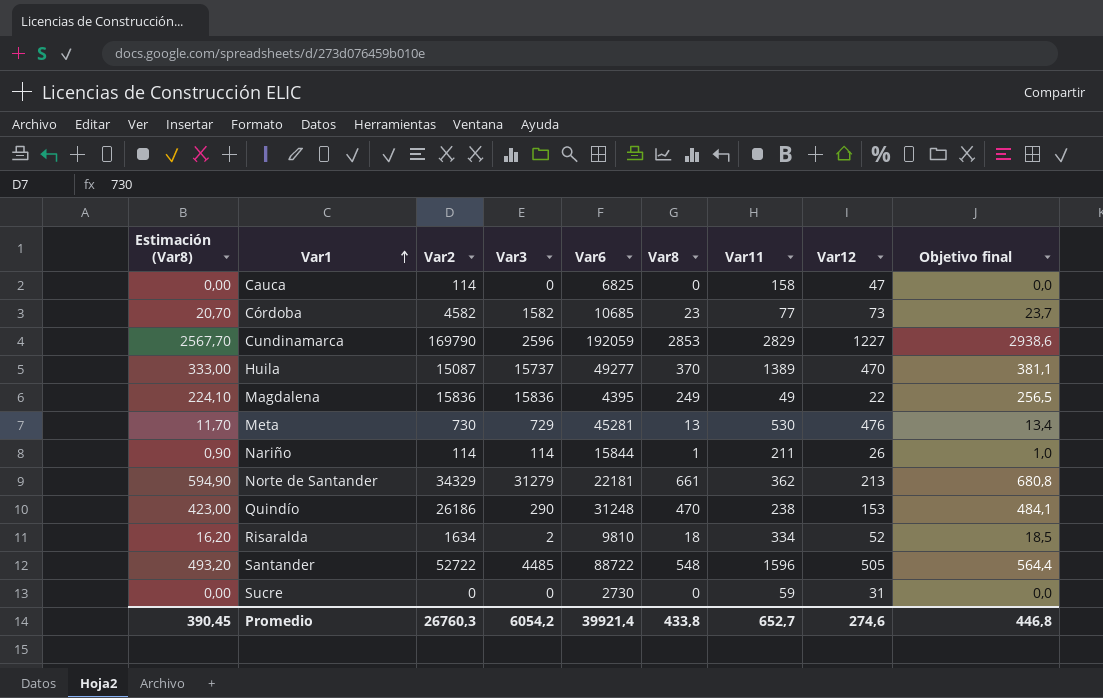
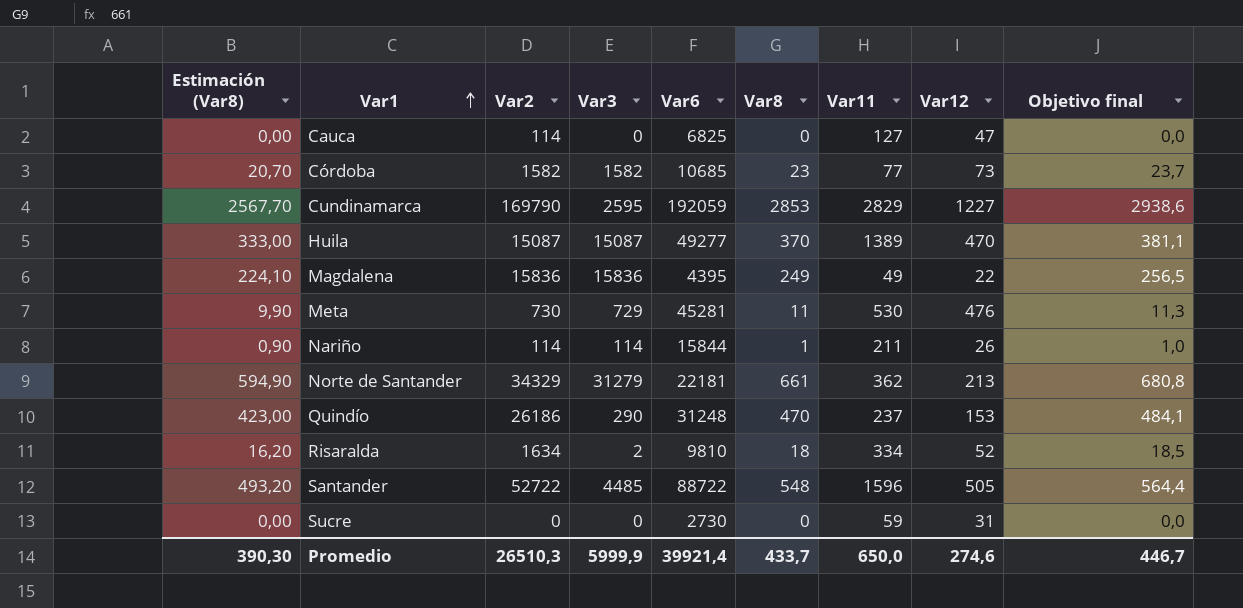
Cauca | Var11: 158 -> 127
Córdoba | Var2: 4582 -> 1582
Cundinamarca | Var3: 2596 -> 2595
Huila | Var3: 15737 -> 15087
Meta | Estimación (Var8): 11,70 -> 9,90
Meta | Var8: 13 -> 11
Meta | Objetivo final: 13,4 -> 11,3
Quindío | Var11: 238 -> 237
Promedio | Estimación (Var8): 390,45 -> 390,30
Promedio | Var2: 26760,3 -> 26510,3
Promedio | Var3: 6054,2 -> 5999,9
Promedio | Var8: 433,8 -> 433,7
Promedio | Var11: 652,7 -> 650,0
Promedio | Objetivo final: 446,8 -> 446,7

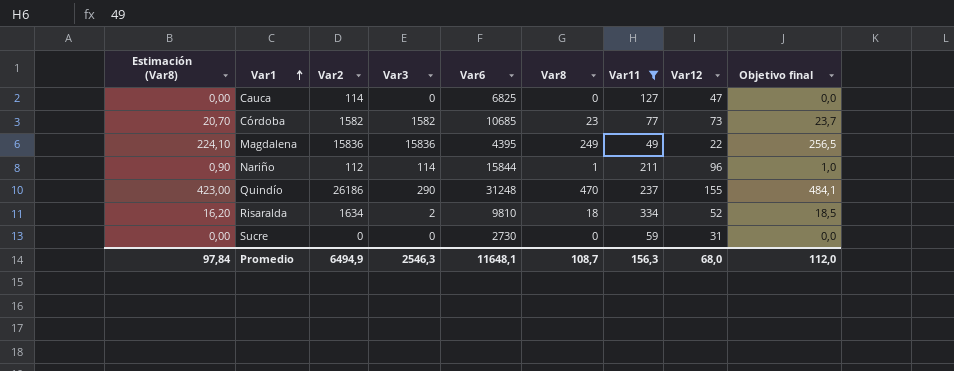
filter: none -> Var11 <= 334
Nariño | Var2: 114 -> 112
Nariño | Var12: 26 -> 96
Quindío | Var12: 153 -> 155
Promedio | Estimación (Var8): 390,30 -> 97,84
Promedio | Var2: 26510,3 -> 6494,9
Promedio | Var3: 5999,9 -> 2546,3
Promedio | Var6: 39921,4 -> 11648,1
Promedio | Var8: 433,7 -> 108,7
Promedio | Var11: 650,0 -> 156,3
Promedio | Var12: 274,6 -> 68,0
Promedio | Objetivo final: 446,7 -> 112,0

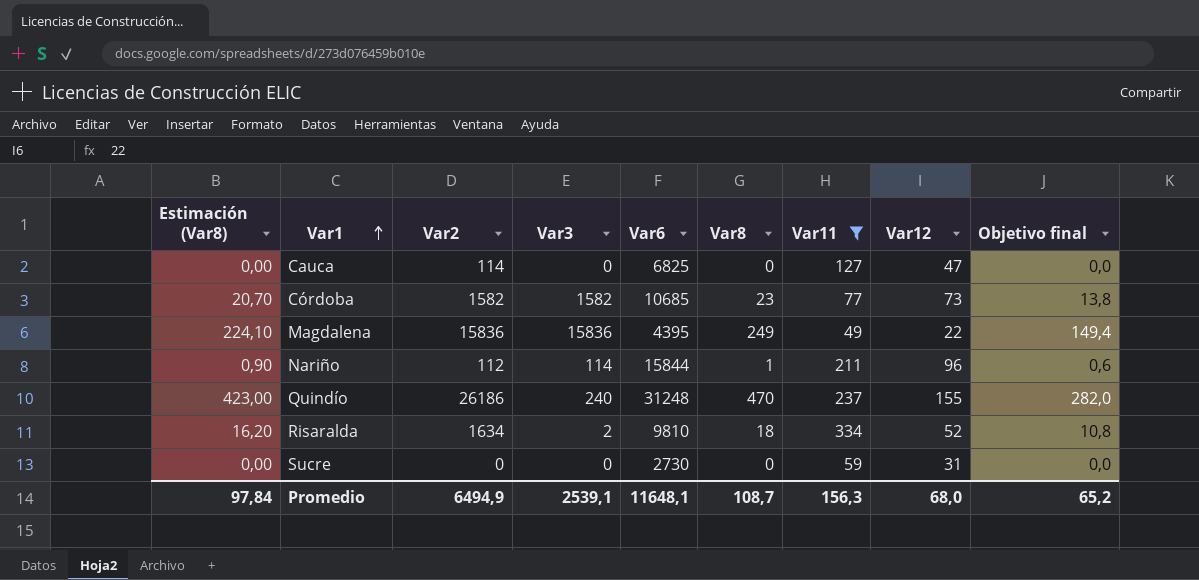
column Objetivo final | formula: [Var8] * 1,03 -> [Var8] * 0,6
Quindío | Var3: 290 -> 240
Promedio | Var3: 2546,3 -> 2539,1
Promedio | Objetivo final: 112,0 -> 65,2

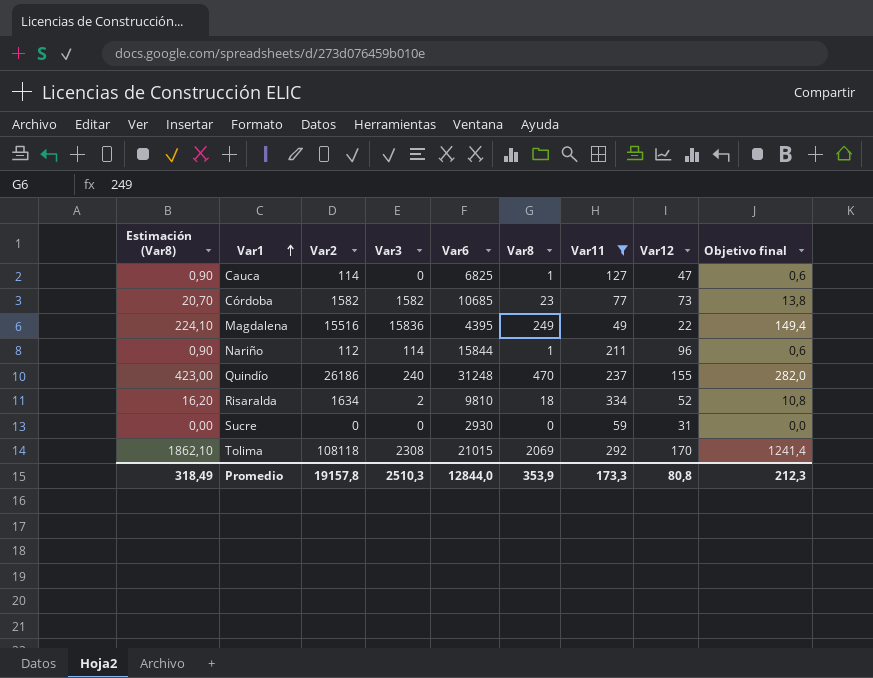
Cauca | Estimación (Var8): 0,00 -> 0,90
Cauca | Var8: 0 -> 1
Cauca | Objetivo final: 0,0 -> 0,6
Magdalena | Var2: 15836 -> 15516
Sucre | Var6: 2730 -> 2930
row Tolima: none -> 1862,10 | 108118 | 2308 | 21015 | 2069 | 292 | 170 | 1241,4
Promedio | Estimación (Var8): 97,84 -> 318,49
Promedio | Var2: 6494,9 -> 19157,8
Promedio | Var3: 2539,1 -> 2510,3
Promedio | Var6: 11648,1 -> 12844,0
Promedio | Var8: 108,7 -> 353,9
Promedio | Var11: 156,3 -> 173,3
Promedio | Var12: 68,0 -> 80,8
Promedio | Objetivo final: 65,2 -> 212,3

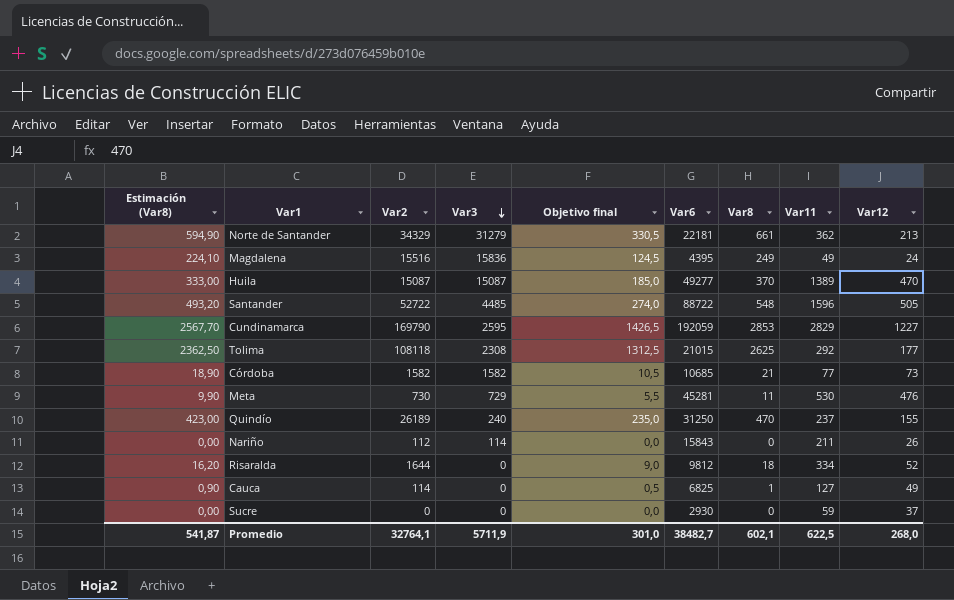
filter: Var11 <= 334 -> none
row order: Var1 ascending -> Var3 descending
column Objetivo final | formula: [Var8] * 0,6 -> [Var8] * 0,5
column Objetivo final | position: 9 -> 5
Magdalena | Var12: 22 -> 24
Tolima | Estimación (Var8): 1862,10 -> 2362,50
Tolima | Var8: 2069 -> 2625
Tolima | Var12: 170 -> 177
Córdoba | Estimación (Var8): 20,70 -> 18,90
Córdoba | Var8: 23 -> 21
Quindío | Var2: 26186 -> 26189
Quindío | Var6: 31248 -> 31250
Nariño | Estimación (Var8): 0,90 -> 0,00
Nariño | Var6: 15844 -> 15843
Nariño | Var8: 1 -> 0
Nariño | Var12: 96 -> 26
Risaralda | Var2: 1634 -> 1644
Risaralda | Var3: 2 -> 0
Risaralda | Var6: 9810 -> 9812
Cauca | Var12: 47 -> 49
Sucre | Var12: 31 -> 37
Promedio | Estimación (Var8): 318,49 -> 541,87
Promedio | Var2: 19157,8 -> 32764,1
Promedio | Var3: 2510,3 -> 5711,9
Promedio | Objetivo final: 212,3 -> 301,0
Promedio | Var6: 12844,0 -> 38482,7
Promedio | Var8: 353,9 -> 602,1
Promedio | Var11: 173,3 -> 622,5
Promedio | Var12: 80,8 -> 268,0

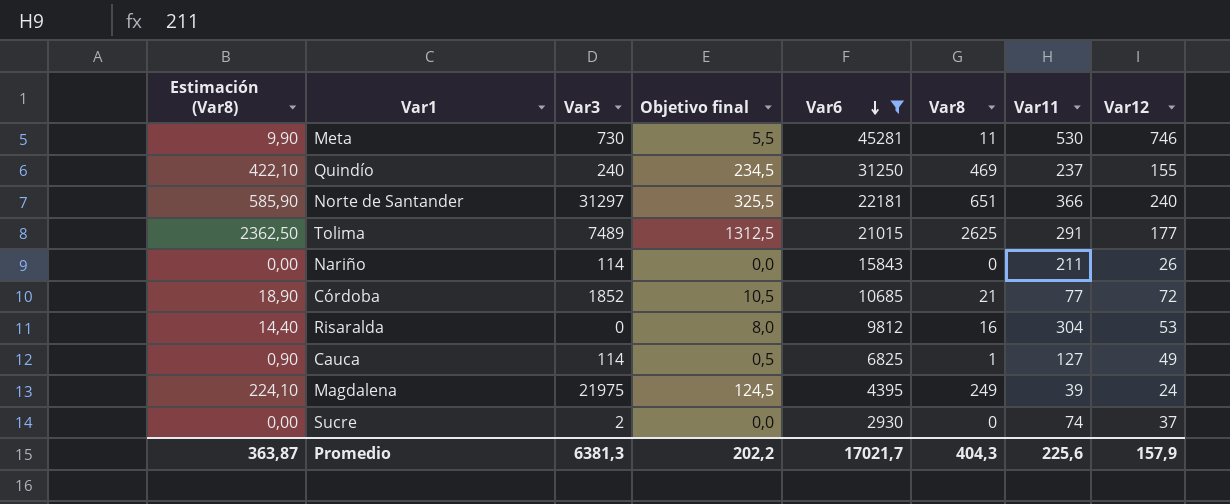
filter: none -> Var6 <= 45281
row order: Var3 descending -> Var6 descending
column Var2 | position: 3 -> none
Meta | Var3: 729 -> 730
Meta | Var12: 476 -> 746
Quindío | Estimación (Var8): 423,00 -> 422,10
Quindío | Objetivo final: 235,0 -> 234,5
Quindío | Var8: 470 -> 469
Norte de Santander | Estimación (Var8): 594,90 -> 585,90
Norte de Santander | Var3: 31279 -> 31297
Norte de Santander | Objetivo final: 330,5 -> 325,5
Norte de Santander | Var8: 661 -> 651
Norte de Santander | Var11: 362 -> 366
Norte de Santander | Var12: 213 -> 240
Tolima | Var3: 2308 -> 7489
Tolima | Var11: 292 -> 291
Córdoba | Var3: 1582 -> 1852
Córdoba | Var12: 73 -> 72
Risaralda | Estimación (Var8): 16,20 -> 14,40
Risaralda | Objetivo final: 9,0 -> 8,0
Risaralda | Var8: 18 -> 16
Risaralda | Var11: 334 -> 304
Risaralda | Var12: 52 -> 53
Cauca | Var3: 0 -> 114
Magdalena | Var3: 15836 -> 21975
Magdalena | Var11: 49 -> 39
Sucre | Var3: 0 -> 2
Sucre | Var11: 59 -> 74
Promedio | Estimación (Var8): 541,87 -> 363,87
Promedio | Var3: 5711,9 -> 6381,3
Promedio | Objetivo final: 301,0 -> 202,2
Promedio | Var6: 38482,7 -> 17021,7
Promedio | Var8: 602,1 -> 404,3
Promedio | Var11: 622,5 -> 225,6
Promedio | Var12: 268,0 -> 157,9

